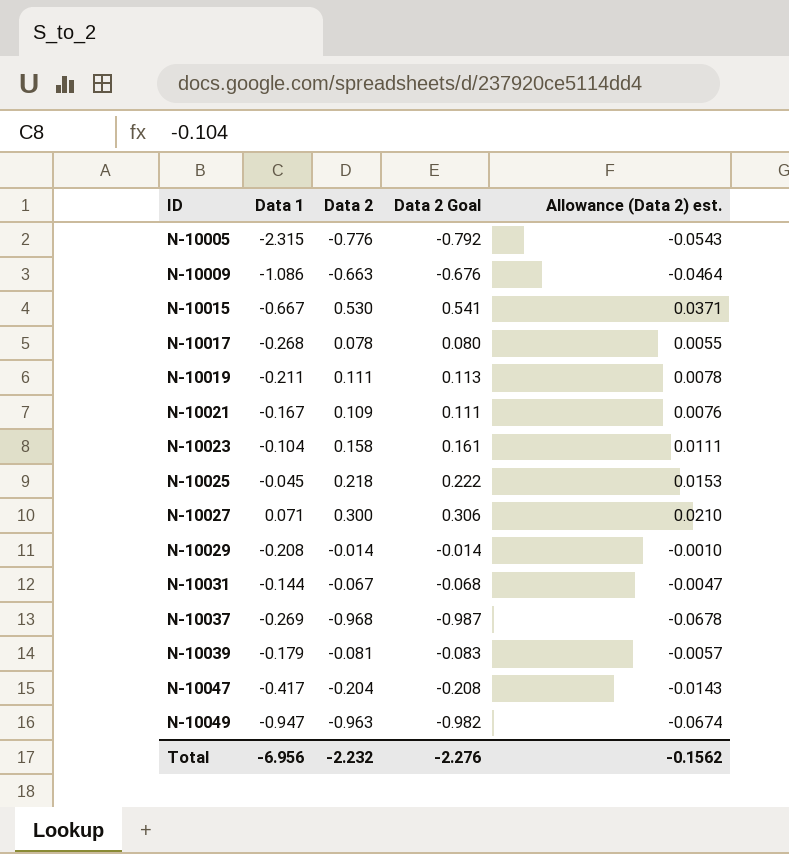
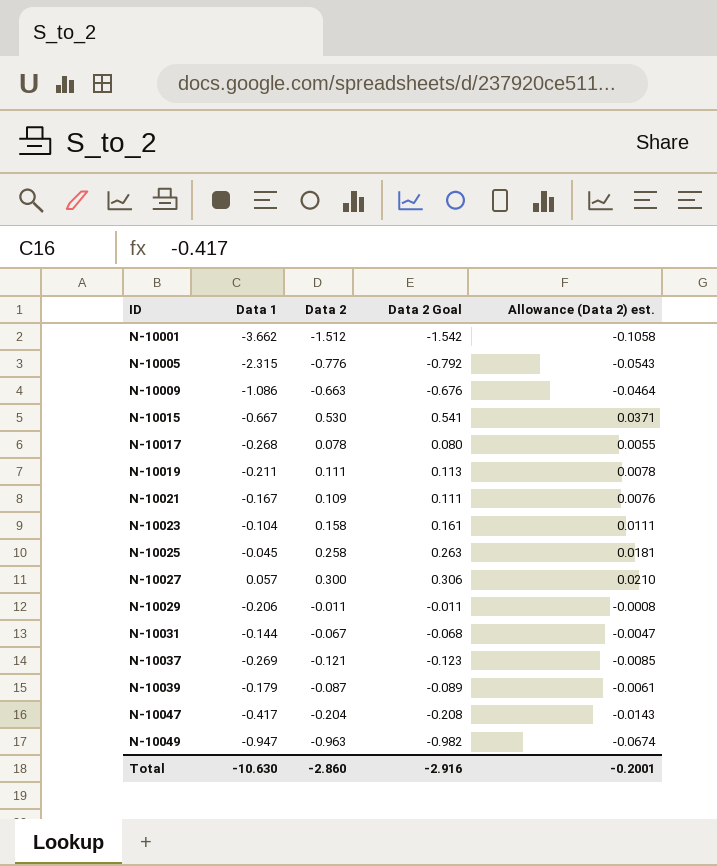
row N-10001: none -> -3.662 | -1.512 | -1.542 | -0.1058
N-10025 | Data 2: 0.218 -> 0.258
N-10025 | Data 2 Goal: 0.222 -> 0.263
N-10025 | Allowance (Data 2) est.: 0.0153 -> 0.0181
N-10027 | Data 1: 0.071 -> 0.057
N-10029 | Data 1: -0.208 -> -0.206
N-10029 | Data 2: -0.014 -> -0.011
N-10029 | Data 2 Goal: -0.014 -> -0.011
N-10029 | Allowance (Data 2) est.: -0.0010 -> -0.0008
N-10037 | Data 2: -0.968 -> -0.121
N-10037 | Data 2 Goal: -0.987 -> -0.123
N-10037 | Allowance (Data 2) est.: -0.0678 -> -0.0085
N-10039 | Data 2: -0.081 -> -0.087
N-10039 | Data 2 Goal: -0.083 -> -0.089
N-10039 | Allowance (Data 2) est.: -0.0057 -> -0.0061
Total | Data 1: -6.956 -> -10.630
Total | Data 2: -2.232 -> -2.860
Total | Data 2 Goal: -2.276 -> -2.916
Total | Allowance (Data 2) est.: -0.1562 -> -0.2001

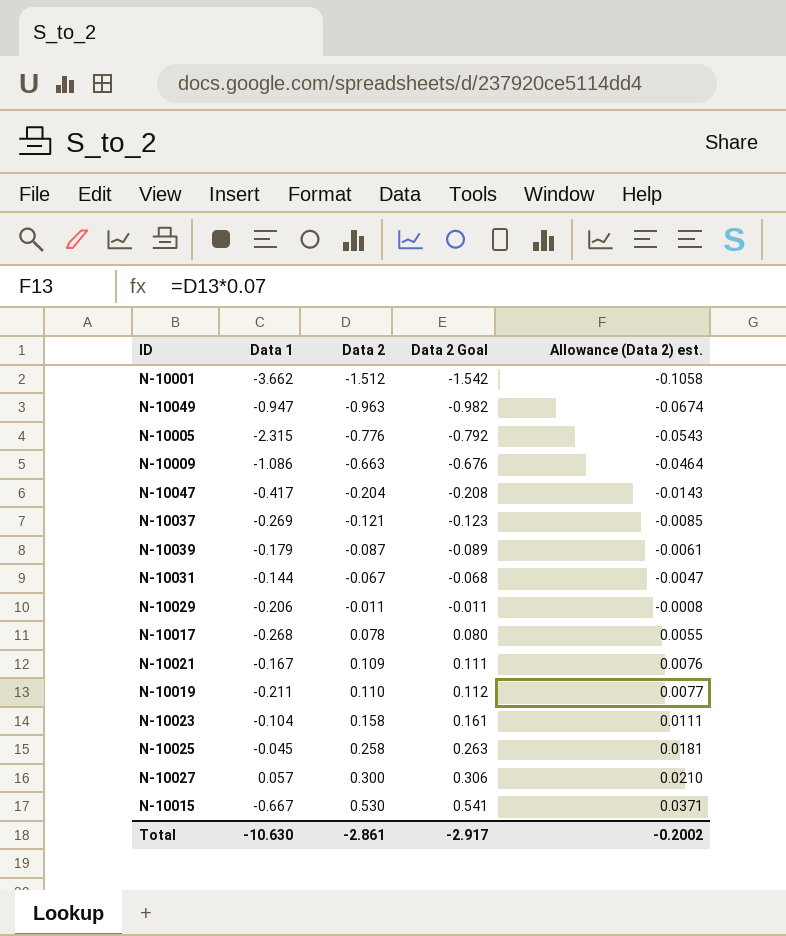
row order: ID ascending -> Data 2 ascending
N-10019 | Data 2: 0.111 -> 0.110
N-10019 | Data 2 Goal: 0.113 -> 0.112
N-10019 | Allowance (Data 2) est.: 0.0078 -> 0.0077
Total | Data 2: -2.860 -> -2.861
Total | Data 2 Goal: -2.916 -> -2.917
Total | Allowance (Data 2) est.: -0.2001 -> -0.2002

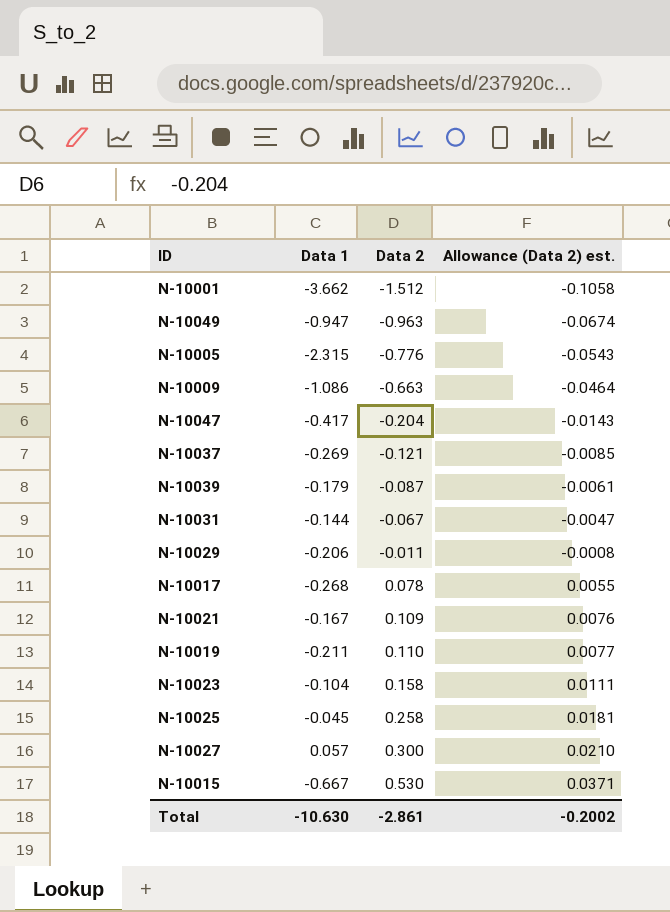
column Data 2 Goal | formula: [Data 2] * 1.02 -> none

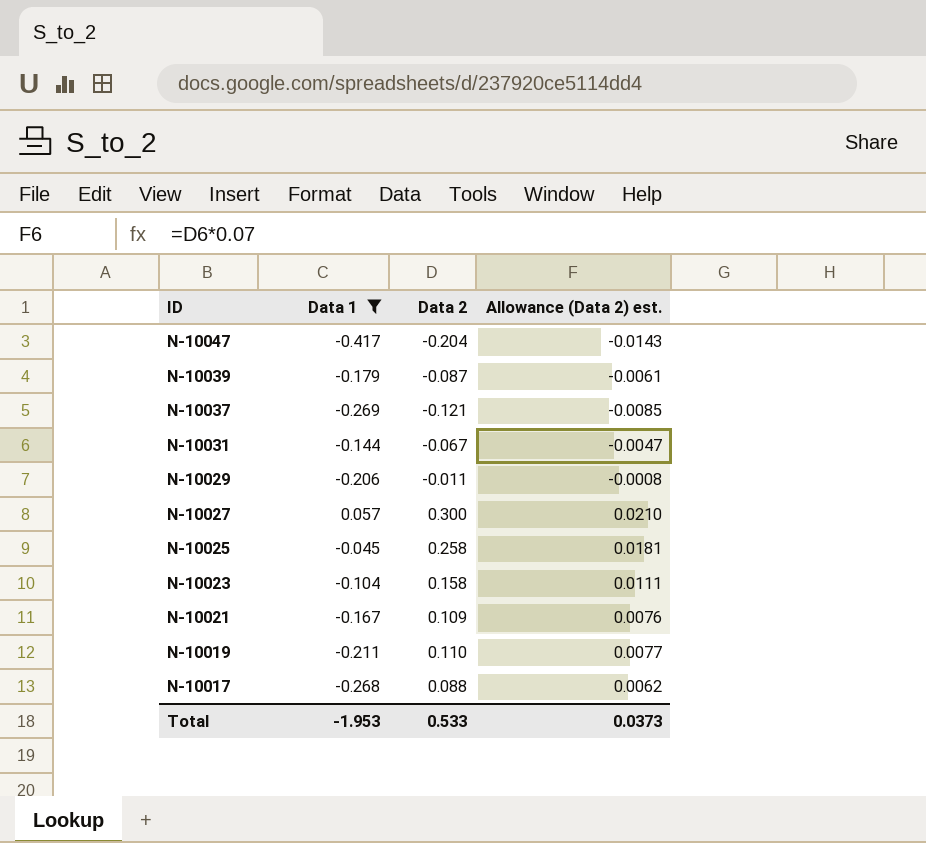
filter: none -> Data 1 >= -0.417
row order: Data 2 ascending -> ID descending
N-10017 | Data 2: 0.078 -> 0.088
N-10017 | Allowance (Data 2) est.: 0.0055 -> 0.0062
Total | Data 1: -10.630 -> -1.953
Total | Data 2: -2.861 -> 0.533
Total | Allowance (Data 2) est.: -0.2002 -> 0.0373

